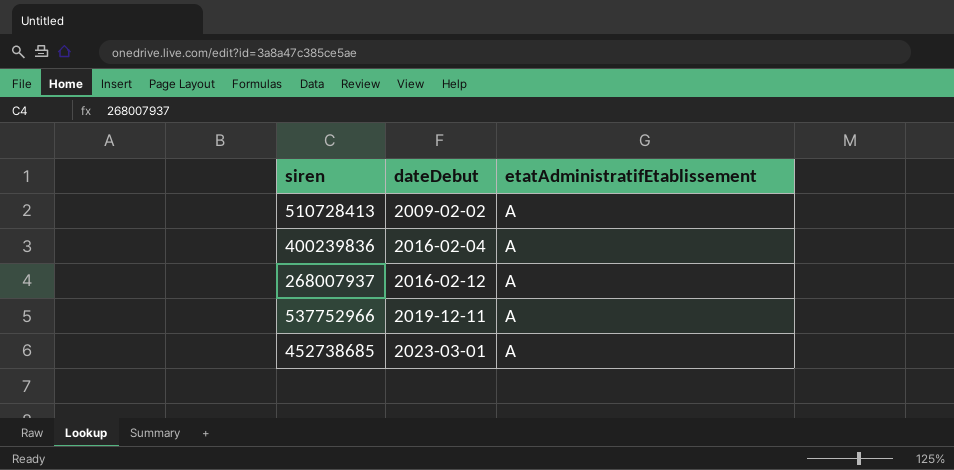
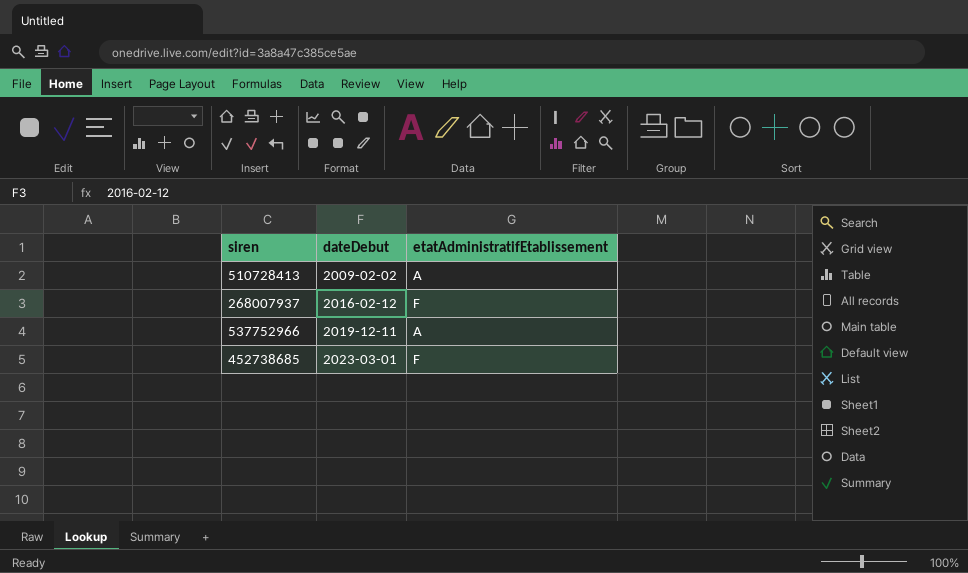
row 400239836: 2016-02-04 | A -> none
268007937 | etatAdministratifEtablissement: A -> F
452738685 | etatAdministratifEtablissement: A -> F

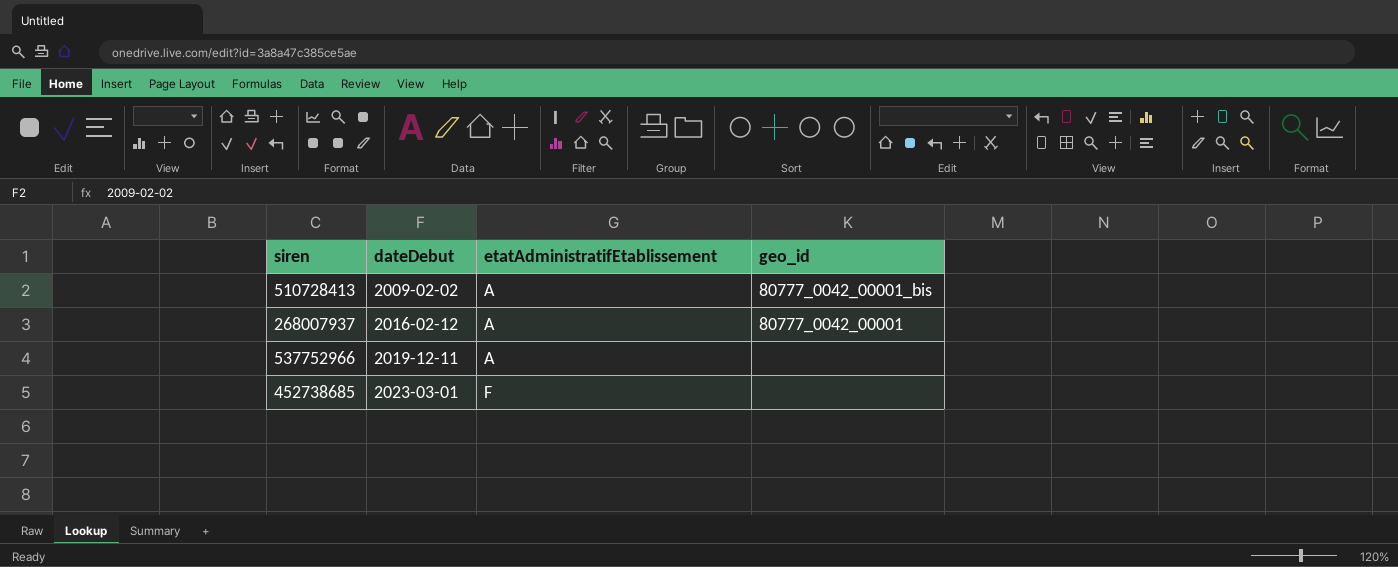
column geo_id | position: none -> 4
268007937 | etatAdministratifEtablissement: F -> A

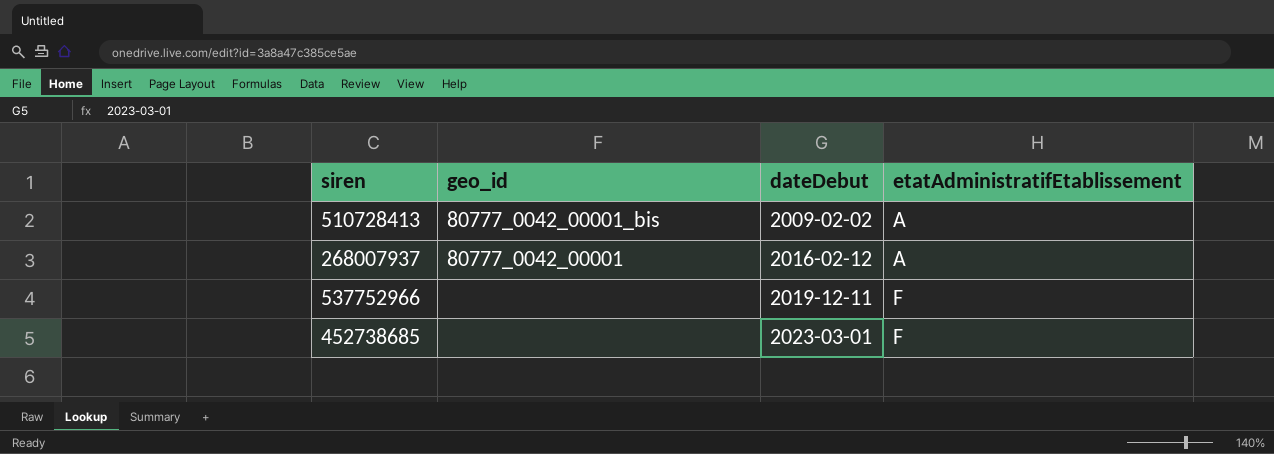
column geo_id | position: 4 -> 2
537752966 | etatAdministratifEtablissement: A -> F

